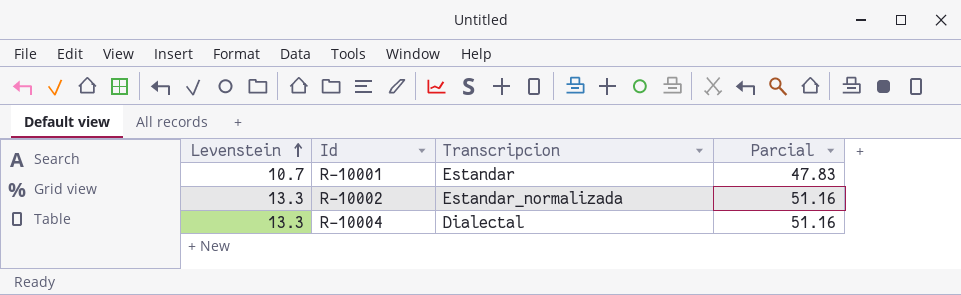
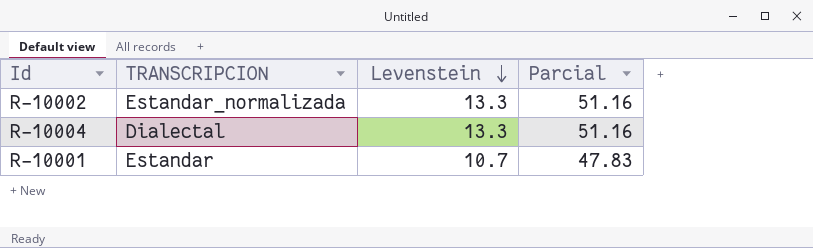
row order: Levenstein ascending -> Levenstein descending
column name: Transcripcion -> TRANSCRIPCION
column Levenstein | position: 1 -> 3

